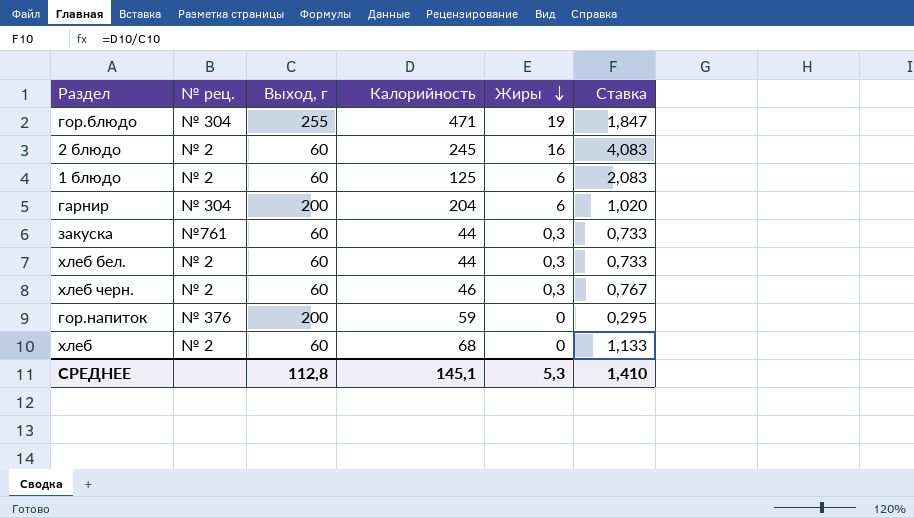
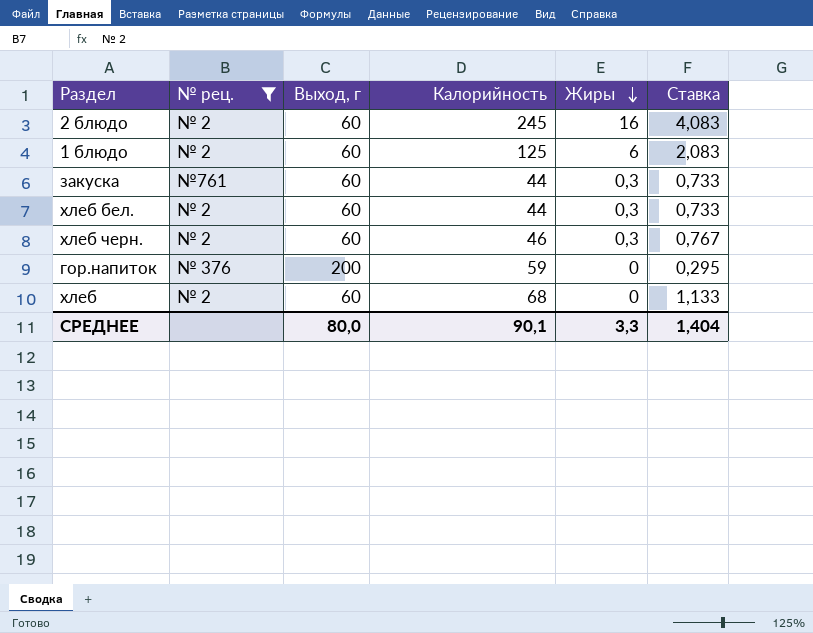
filter: none -> № рец. != № 304
СРЕДНЕЕ | Выход, г: 112,8 -> 80,0
СРЕДНЕЕ | Калорийность: 145,1 -> 90,1
СРЕДНЕЕ | Жиры: 5,3 -> 3,3
СРЕДНЕЕ | Ставка: 1,410 -> 1,404

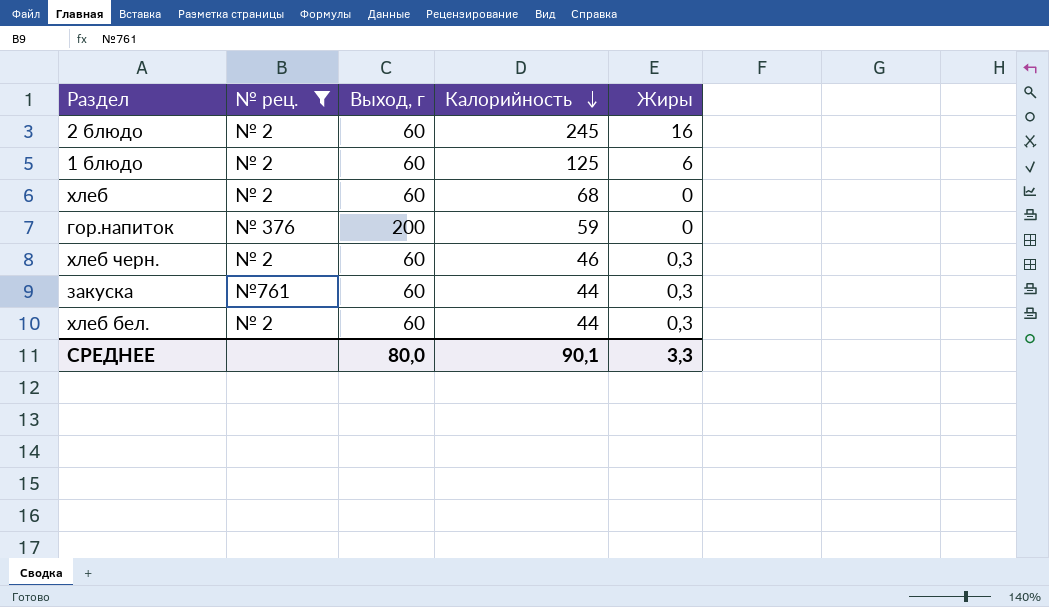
row order: Жиры descending -> Калорийность descending
column Ставка | formula: [Калорийность] / [Выход, г] -> none

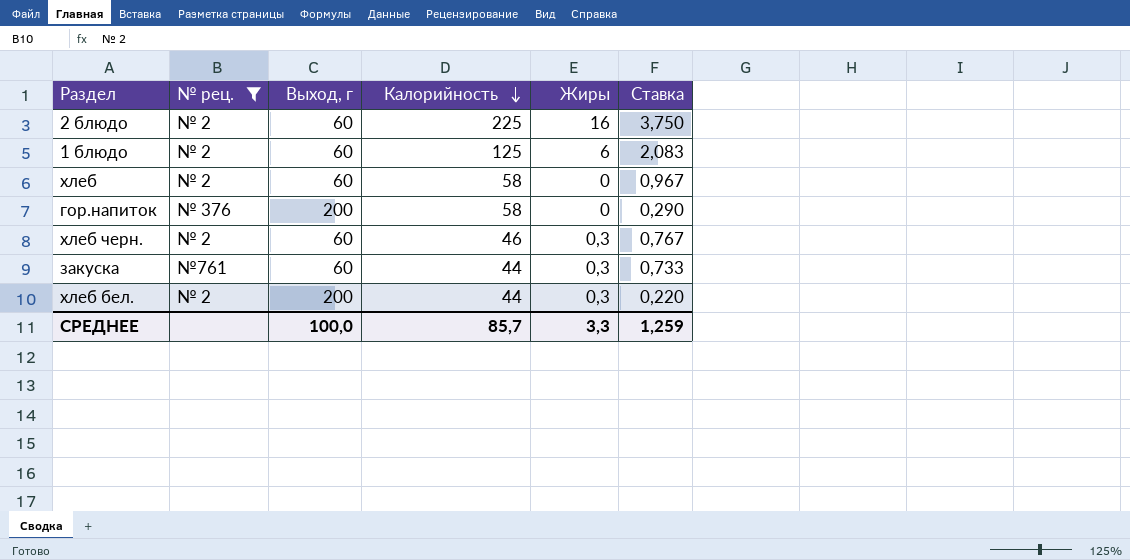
column Ставка | formula: none -> [Калорийность] / [Выход, г]
2 блюдо | Калорийность: 245 -> 225
хлеб | Калорийность: 68 -> 58
гор.напиток | Калорийность: 59 -> 58
хлеб бел. | Выход, г: 60 -> 200
СРЕДНЕЕ | Выход, г: 80,0 -> 100,0
СРЕДНЕЕ | Калорийность: 90,1 -> 85,7

